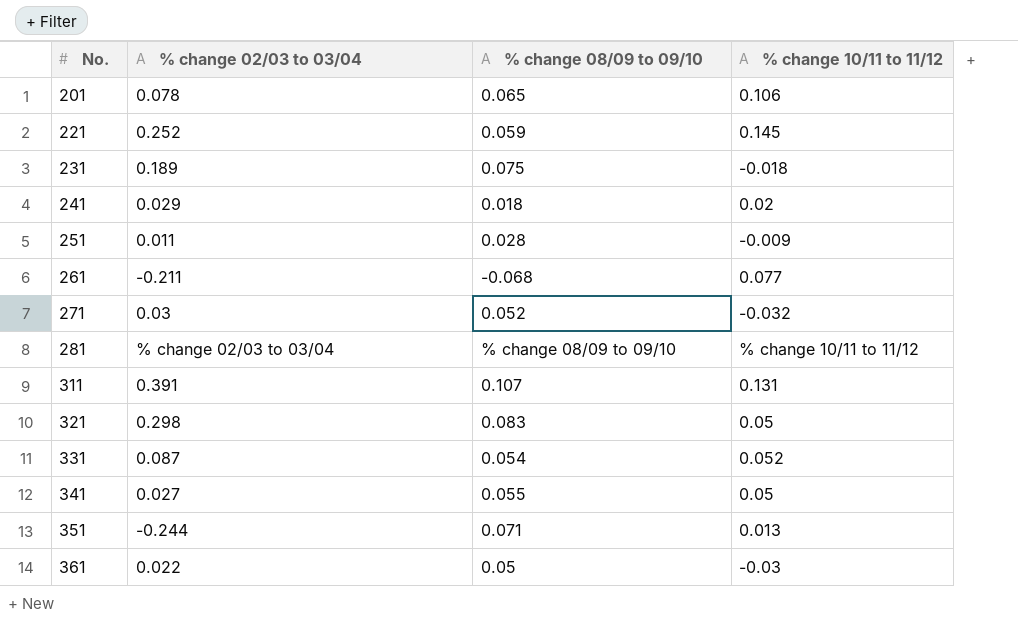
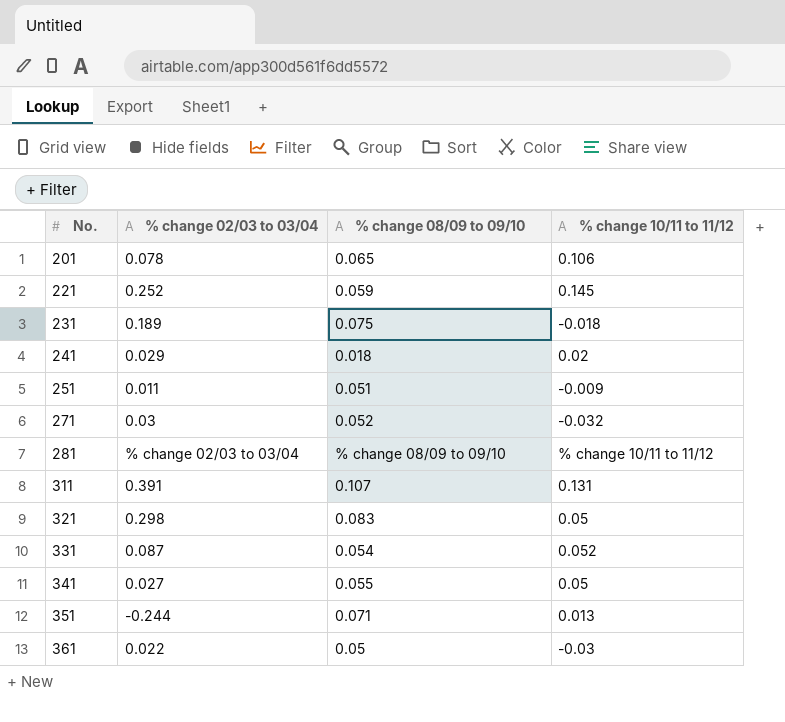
row 261: -0.211 | -0.068 | 0.077 -> none
251 | % change 08/09 to 09/10: 0.028 -> 0.051

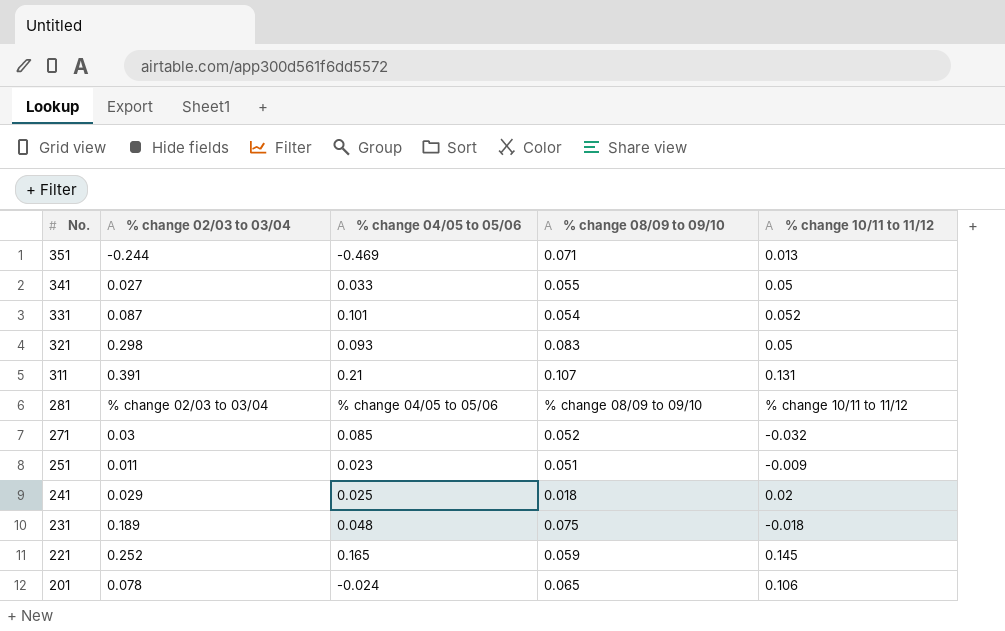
row order: No. ascending -> No. descending
column % change 04/05 to 05/06 | position: none -> 3
row 361: 0.022 | 0.05 | -0.03 -> none

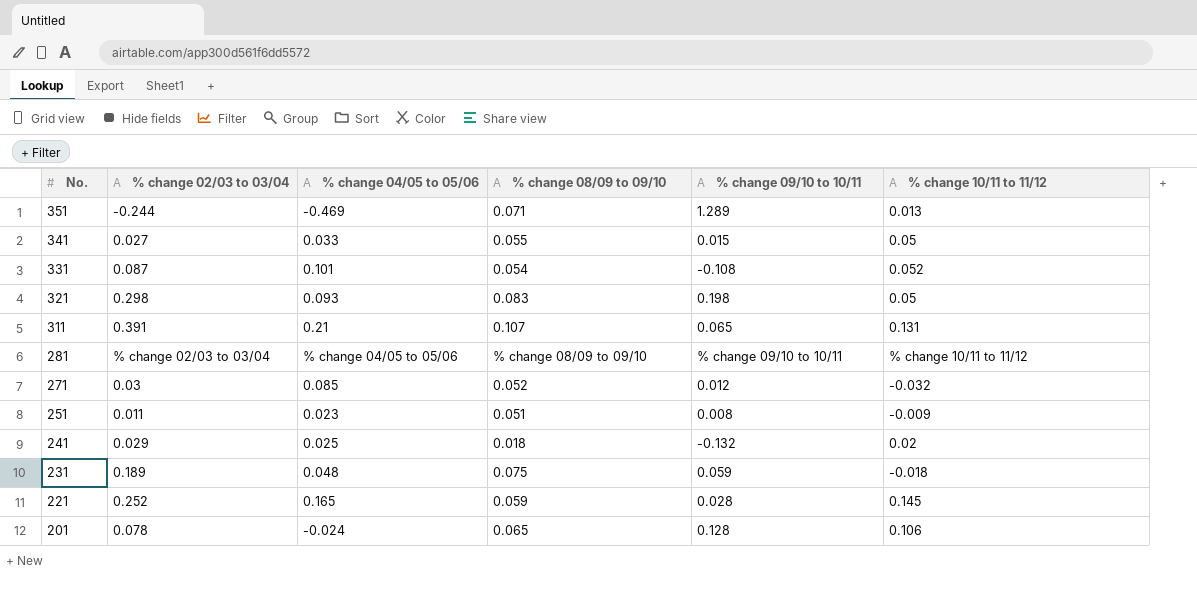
column % change 09/10 to 10/11 | position: none -> 5

